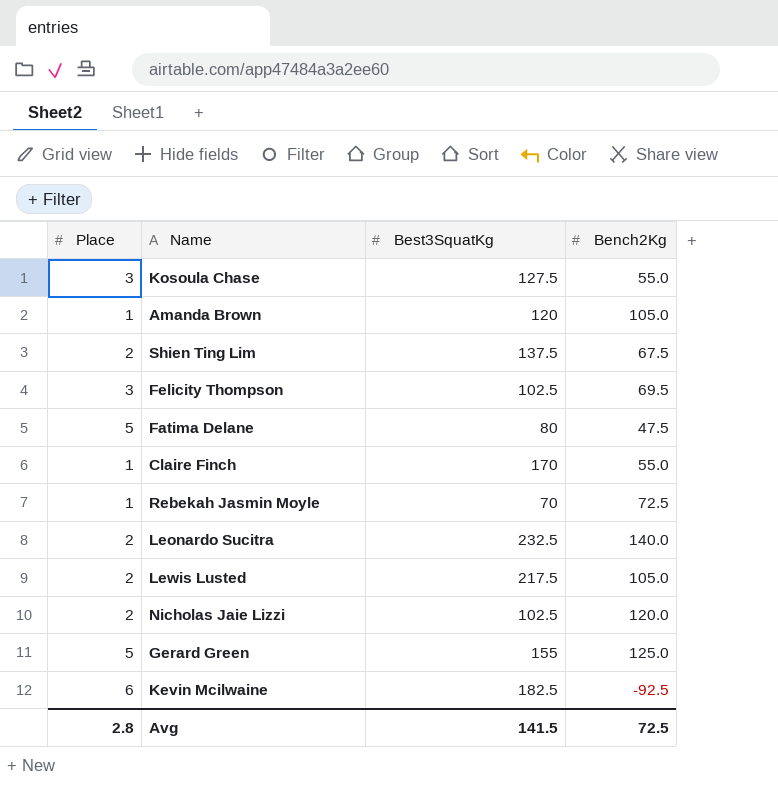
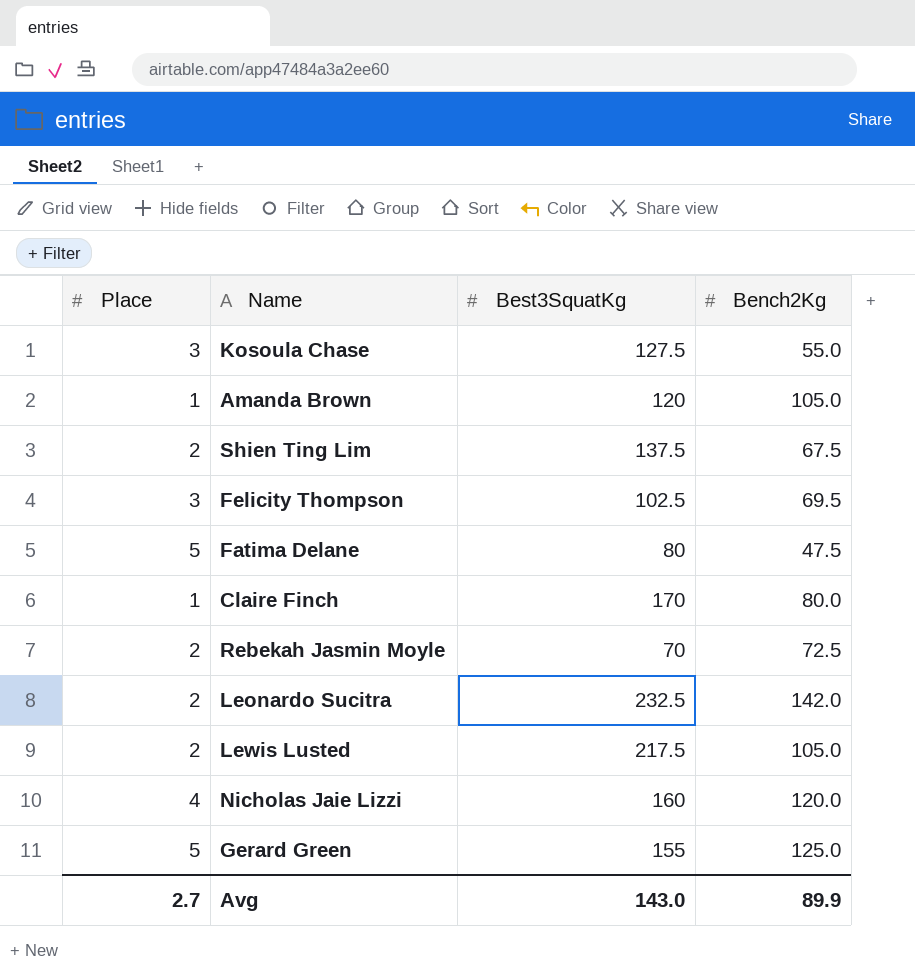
row Kevin Mcilwaine: 6 | 182.5 | -92.5 -> none
Claire Finch | Bench2Kg: 55.0 -> 80.0
Rebekah Jasmin Moyle | Place: 1 -> 2
Leonardo Sucitra | Bench2Kg: 140.0 -> 142.0
Nicholas Jaie Lizzi | Place: 2 -> 4
Nicholas Jaie Lizzi | Best3SquatKg: 102.5 -> 160
Avg | Place: 2.8 -> 2.7
Avg | Best3SquatKg: 141.5 -> 143.0
Avg | Bench2Kg: 72.5 -> 89.9

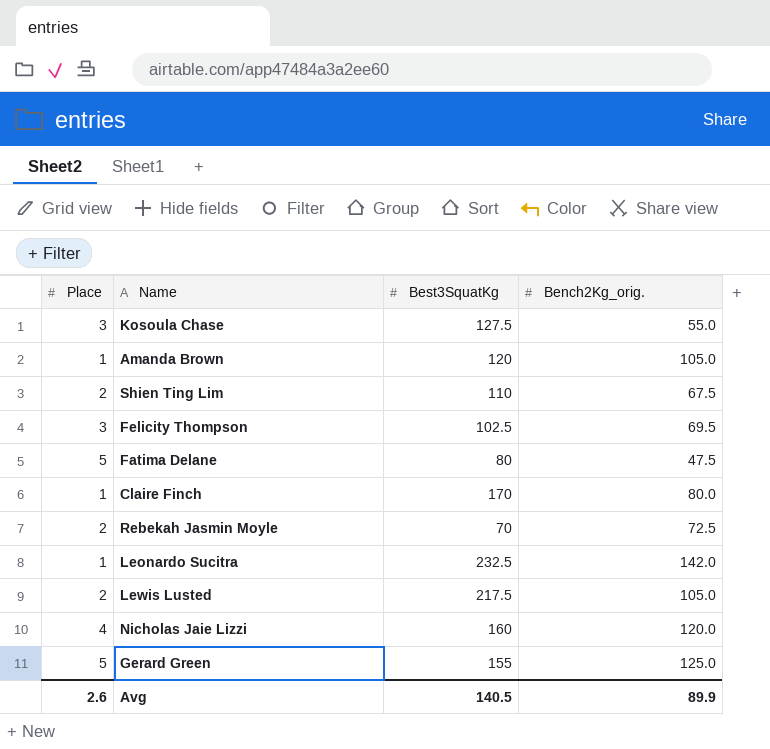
column name: Bench2Kg -> Bench2Kg_orig.
Shien Ting Lim | Best3SquatKg: 137.5 -> 110
Leonardo Sucitra | Place: 2 -> 1
Avg | Place: 2.7 -> 2.6
Avg | Best3SquatKg: 143.0 -> 140.5

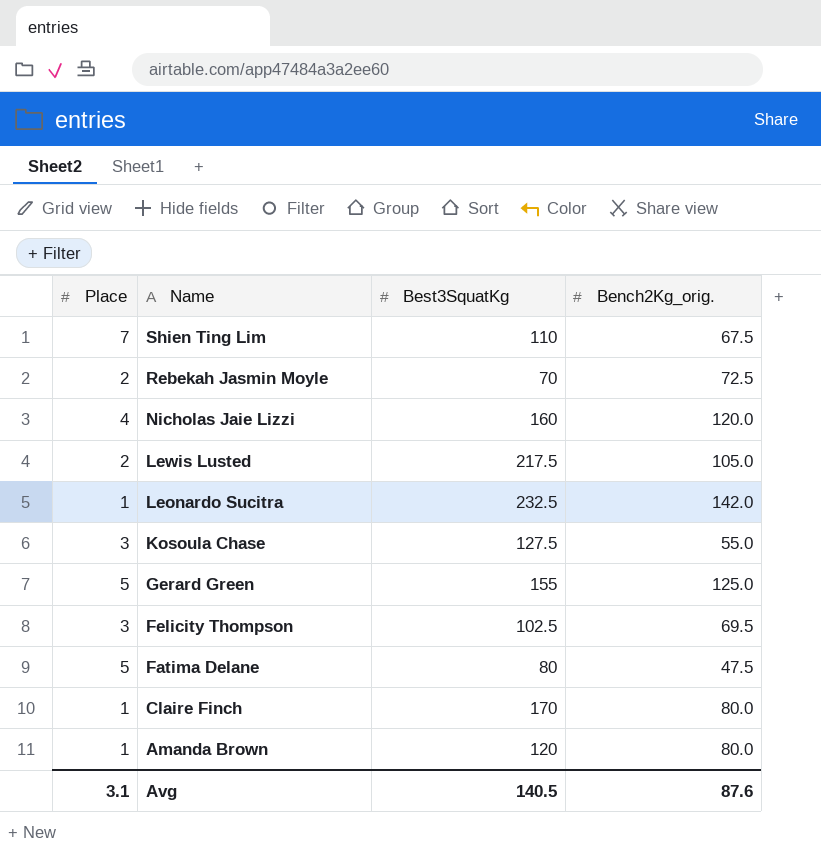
row order: none -> Name descending
Shien Ting Lim | Place: 2 -> 7
Amanda Brown | Bench2Kg_orig.: 105.0 -> 80.0
Avg | Place: 2.6 -> 3.1
Avg | Bench2Kg_orig.: 89.9 -> 87.6

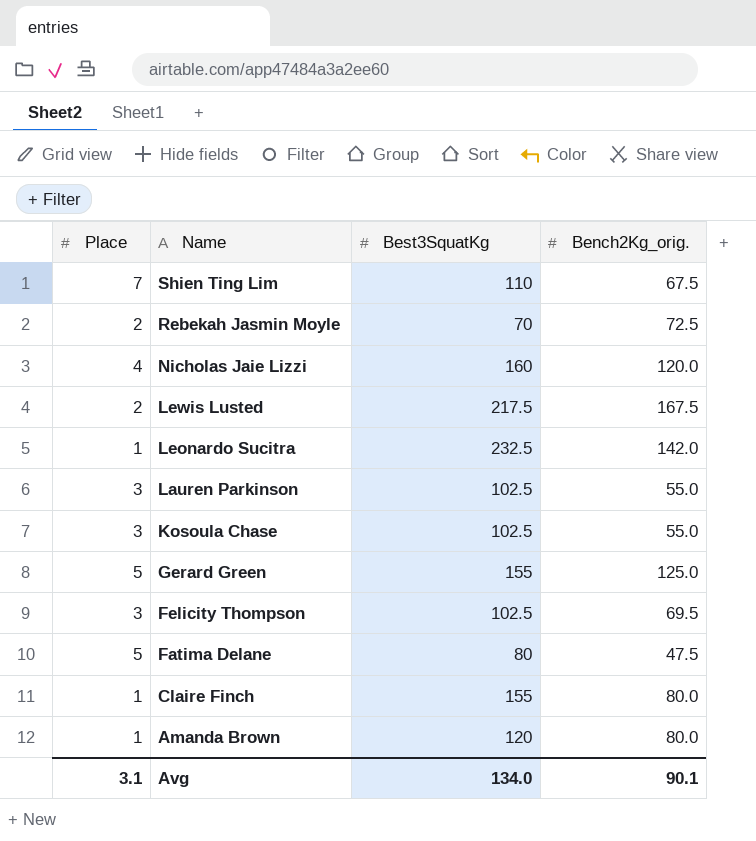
Lewis Lusted | Bench2Kg_orig.: 105.0 -> 167.5
row Lauren Parkinson: none -> 3 | 102.5 | 55.0
Kosoula Chase | Best3SquatKg: 127.5 -> 102.5
Claire Finch | Best3SquatKg: 170 -> 155
Avg | Best3SquatKg: 140.5 -> 134.0
Avg | Bench2Kg_orig.: 87.6 -> 90.1

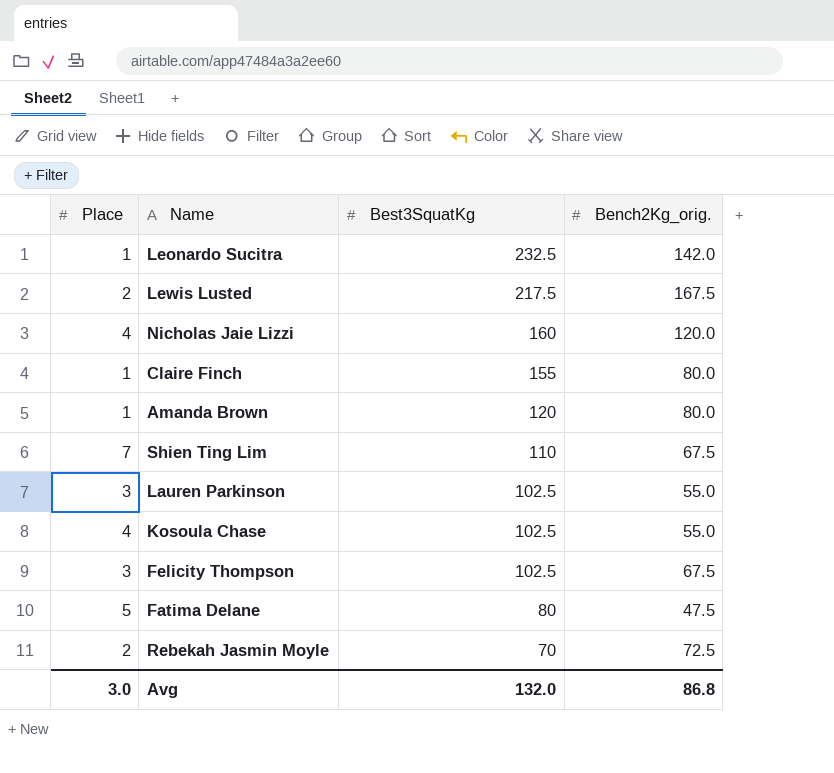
row order: Name descending -> Best3SquatKg descending
row Gerard Green: 5 | 155 | 125.0 -> none
Kosoula Chase | Place: 3 -> 4
Felicity Thompson | Bench2Kg_orig.: 69.5 -> 67.5
Avg | Place: 3.1 -> 3.0
Avg | Best3SquatKg: 134.0 -> 132.0
Avg | Bench2Kg_orig.: 90.1 -> 86.8

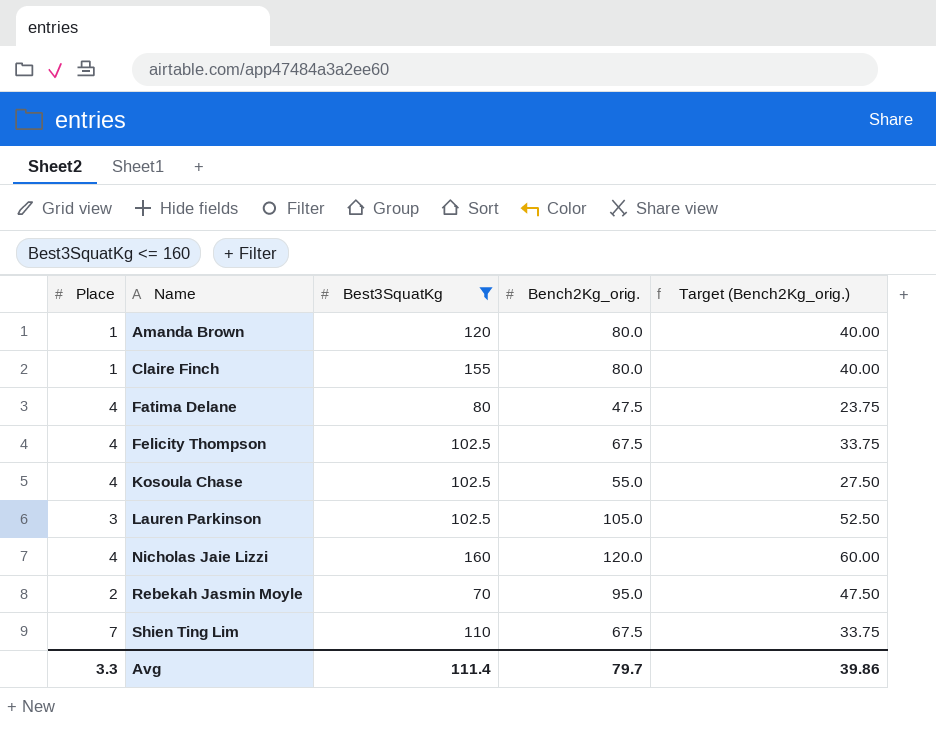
filter: none -> Best3SquatKg <= 160
row order: Best3SquatKg descending -> Name ascending
column Target (Bench2Kg_orig.) | formula: none -> [Bench2Kg_orig.] * 0.5
Fatima Delane | Place: 5 -> 4
Felicity Thompson | Place: 3 -> 4
Lauren Parkinson | Bench2Kg_orig.: 55.0 -> 105.0
Rebekah Jasmin Moyle | Bench2Kg_orig.: 72.5 -> 95.0
Avg | Place: 3.0 -> 3.3
Avg | Best3SquatKg: 132.0 -> 111.4
Avg | Bench2Kg_orig.: 86.8 -> 79.7

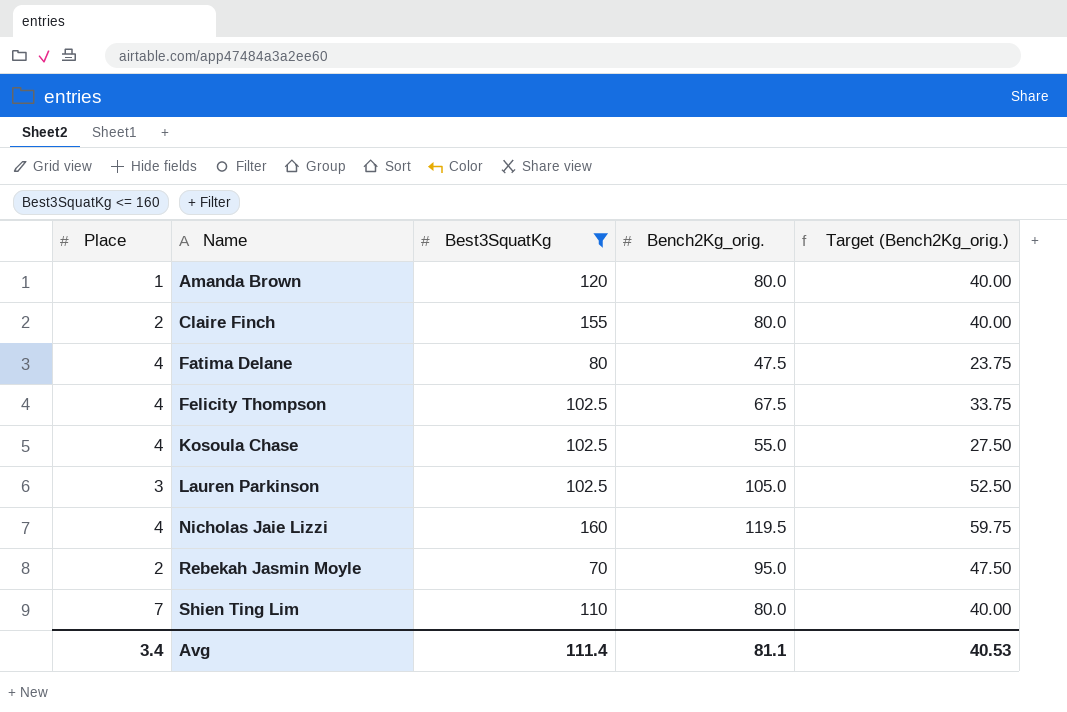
Claire Finch | Place: 1 -> 2
Nicholas Jaie Lizzi | Bench2Kg_orig.: 120.0 -> 119.5
Nicholas Jaie Lizzi | Target (Bench2Kg_orig.): 60.00 -> 59.75
Shien Ting Lim | Bench2Kg_orig.: 67.5 -> 80.0
Shien Ting Lim | Target (Bench2Kg_orig.): 33.75 -> 40.00
Avg | Place: 3.3 -> 3.4
Avg | Bench2Kg_orig.: 79.7 -> 81.1
Avg | Target (Bench2Kg_orig.): 39.86 -> 40.53

